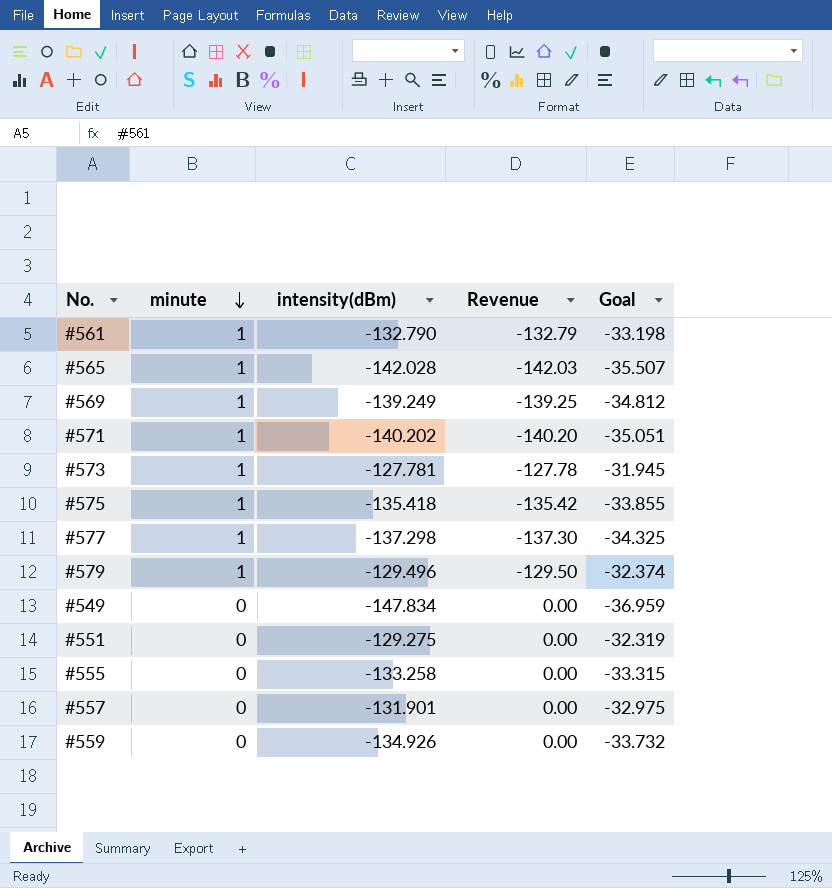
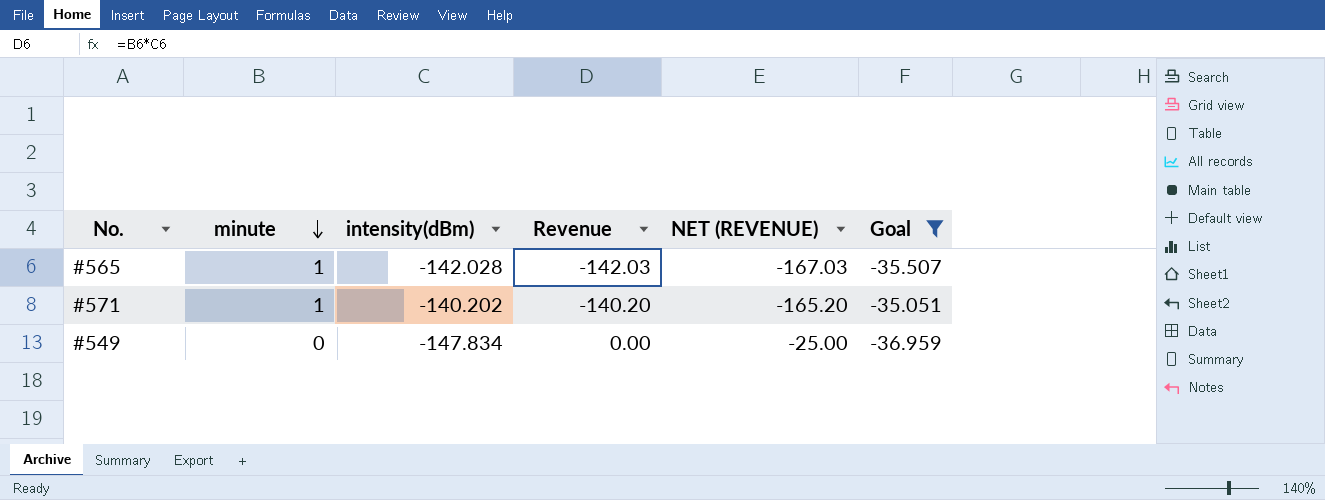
filter: none -> Goal <= -35.051
column NET (REVENUE) | formula: none -> [Revenue] - 25

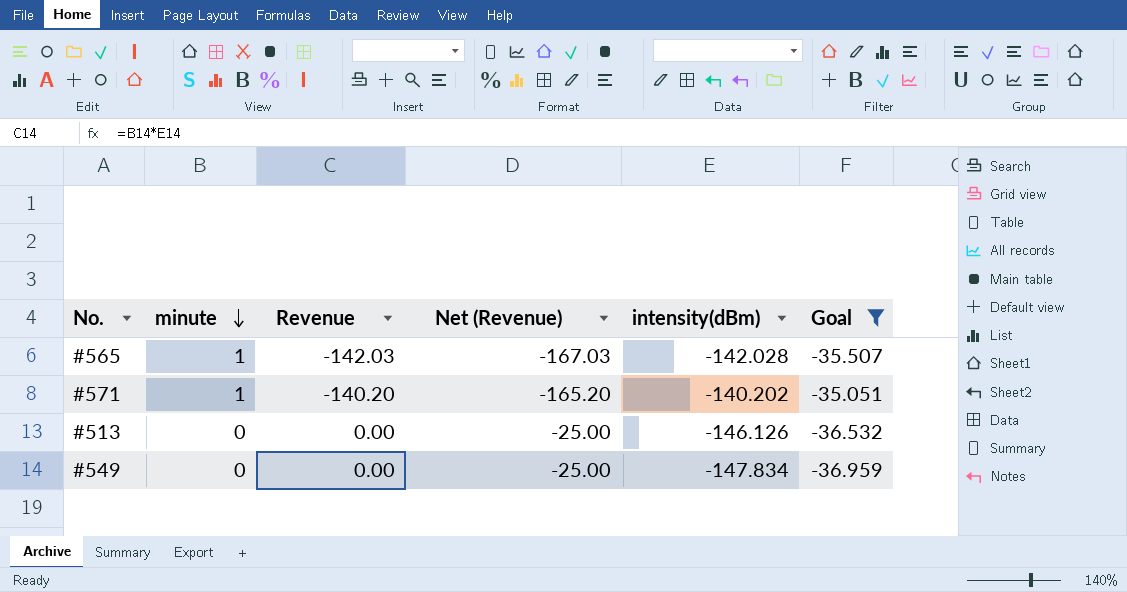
column name: NET (REVENUE) -> Net (Revenue)
column intensity(dBm) | position: 3 -> 5
row #513: none -> 0 | 0.00 | -25.00 | -146.126 | -36.532

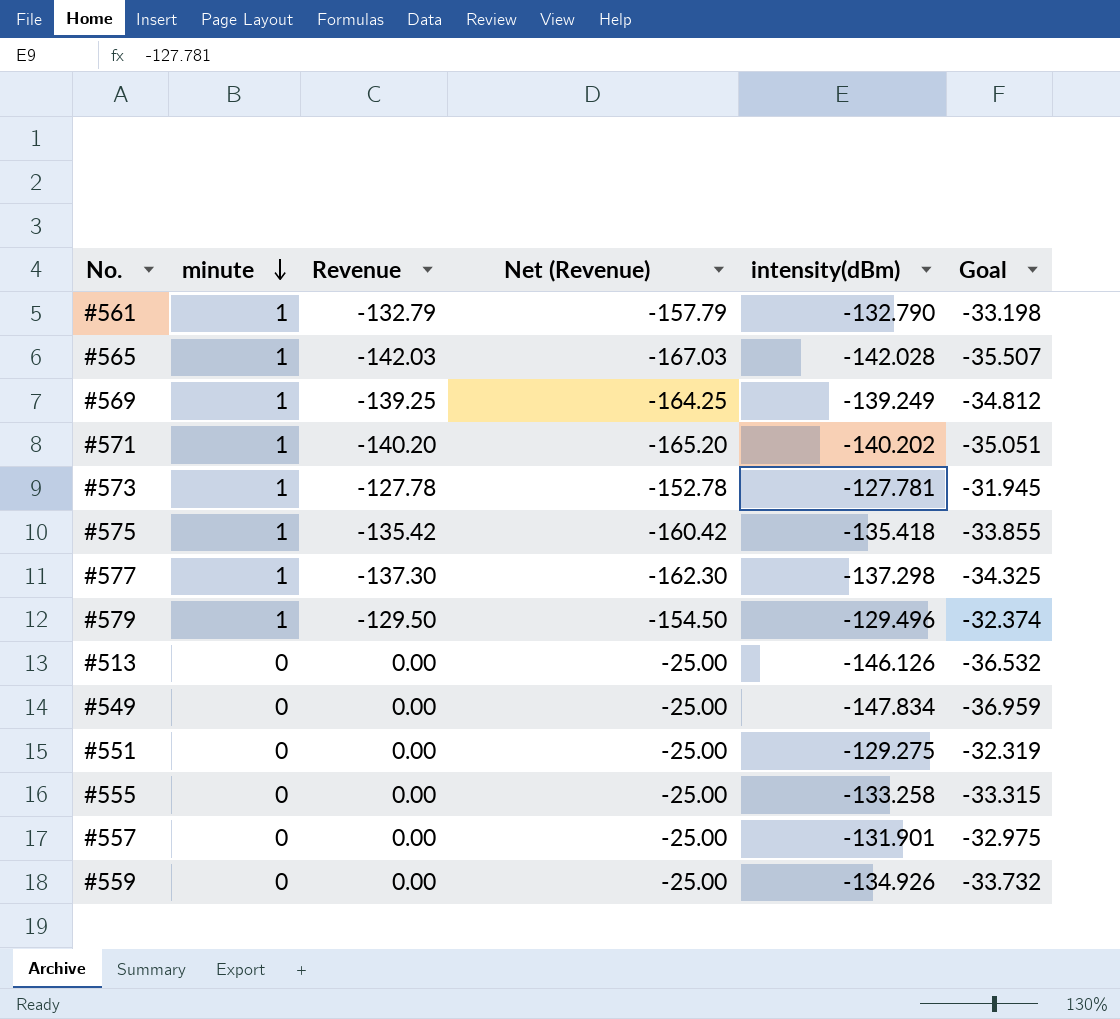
filter: Goal <= -35.051 -> none

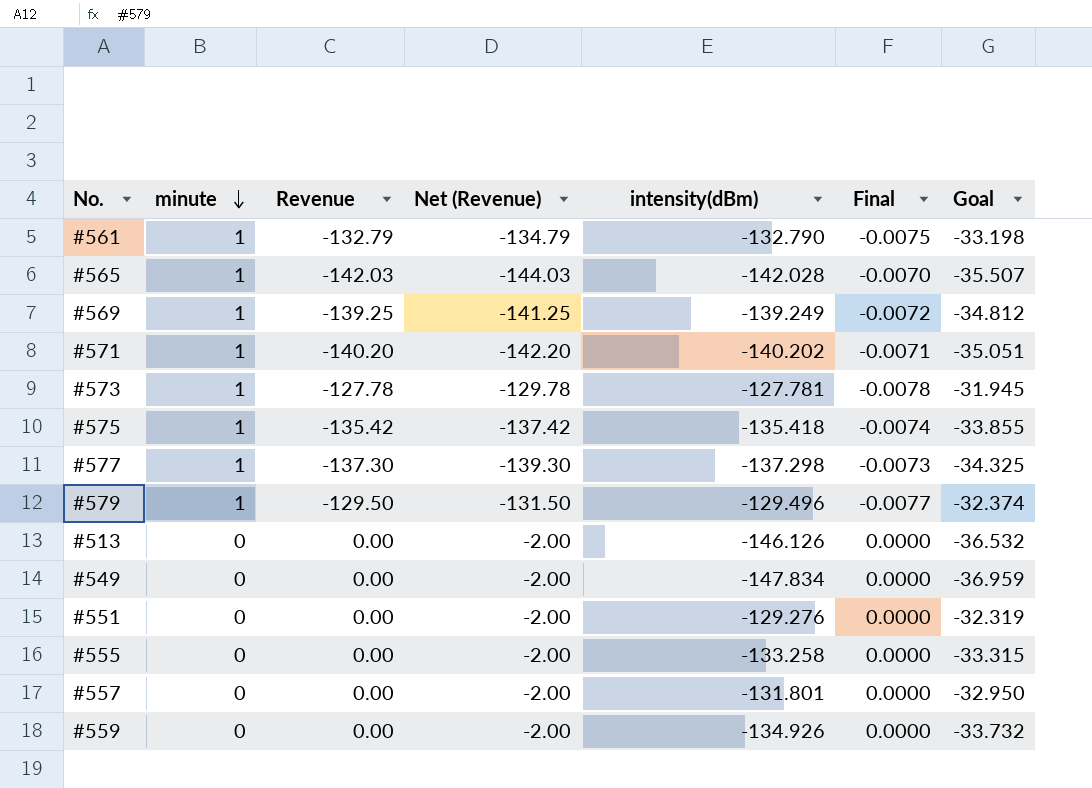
column Net (Revenue) | formula: [Revenue] - 25 -> [Revenue] - 2
column Final | formula: none -> [minute] / [intensity(dBm)]
#551 | intensity(dBm): -129.275 -> -129.276
#557 | intensity(dBm): -131.901 -> -131.801
#557 | Goal: -32.975 -> -32.950

